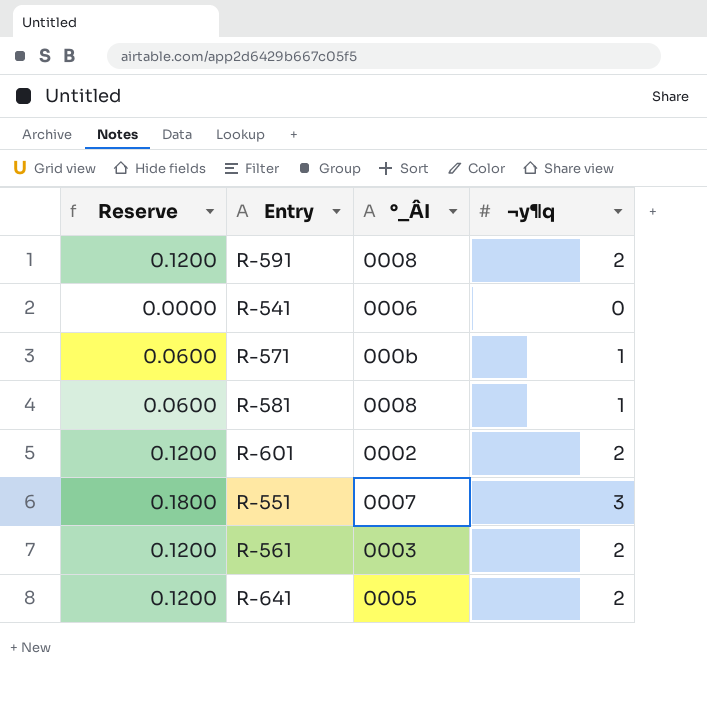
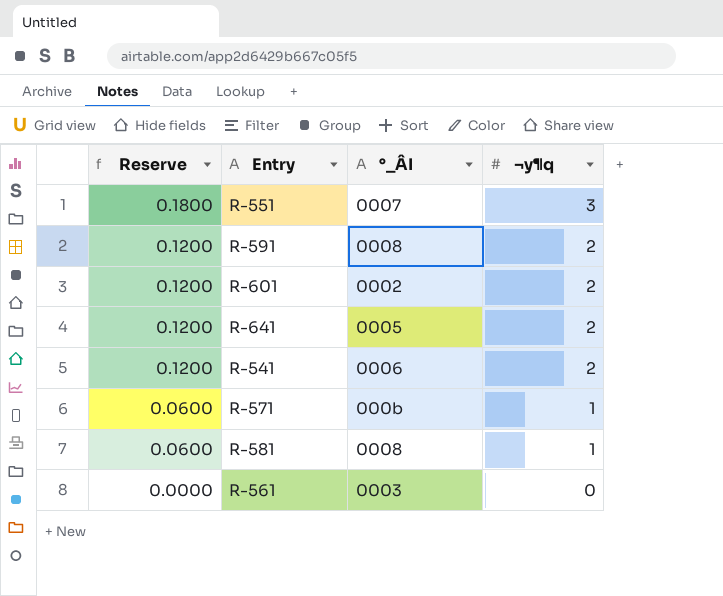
row order: none -> Reserve descending
R-541 | Reserve: 0.0000 -> 0.1200
R-541 | ¬y¶q: 0 -> 2
R-561 | Reserve: 0.1200 -> 0.0000
R-561 | ¬y¶q: 2 -> 0

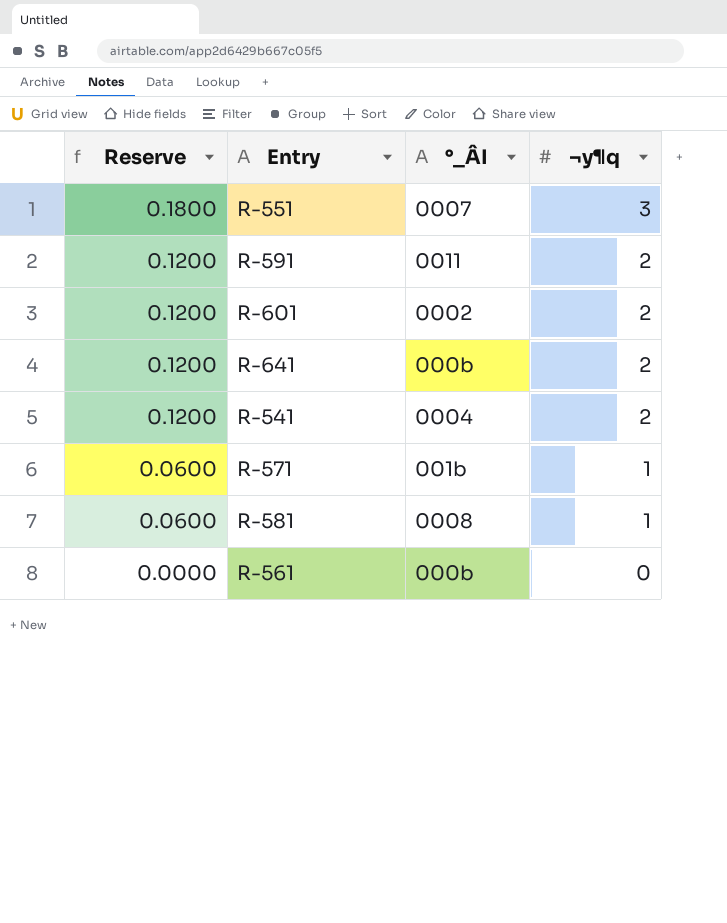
R-591 | °_ÂI: 0008 -> 0011
R-641 | °_ÂI: 0005 -> 000b
R-541 | °_ÂI: 0006 -> 0004
R-571 | °_ÂI: 000b -> 001b
R-561 | °_ÂI: 0003 -> 000b

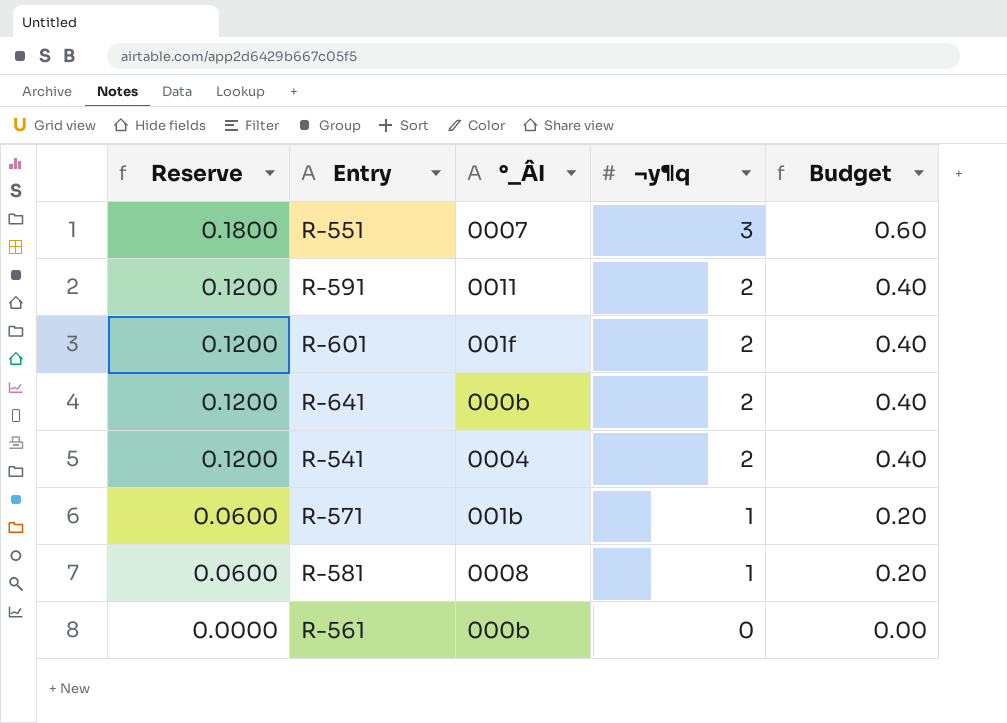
column Budget | formula: none -> [¬y¶q] * 0.2
R-601 | °_ÂI: 0002 -> 001f

